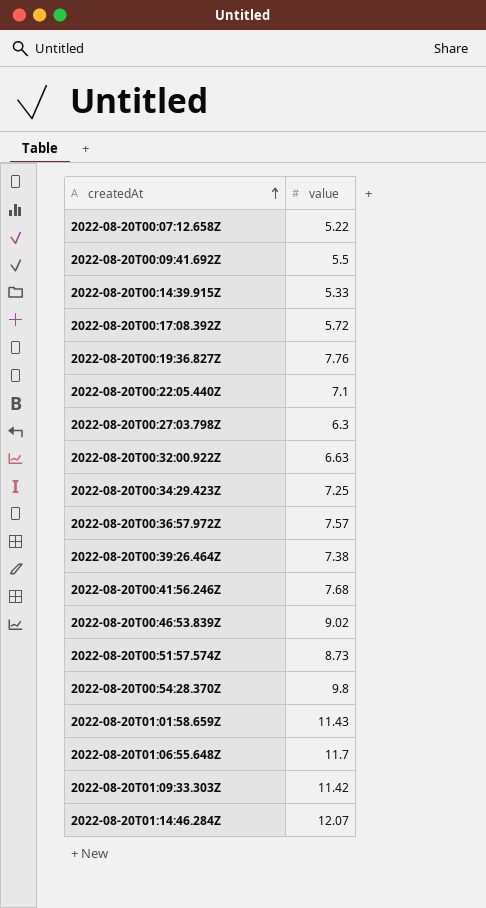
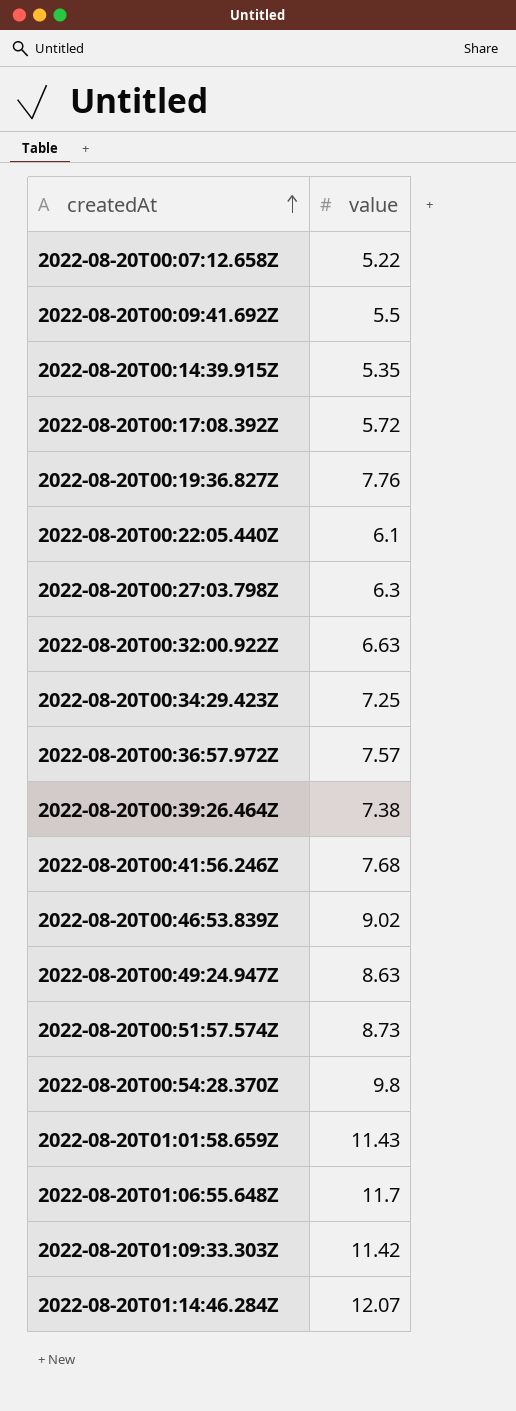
2022-08-20T00:14:39.915Z | value: 5.33 -> 5.35
2022-08-20T00:22:05.440Z | value: 7.1 -> 6.1
row 2022-08-20T00:49:24.947Z: none -> 8.63

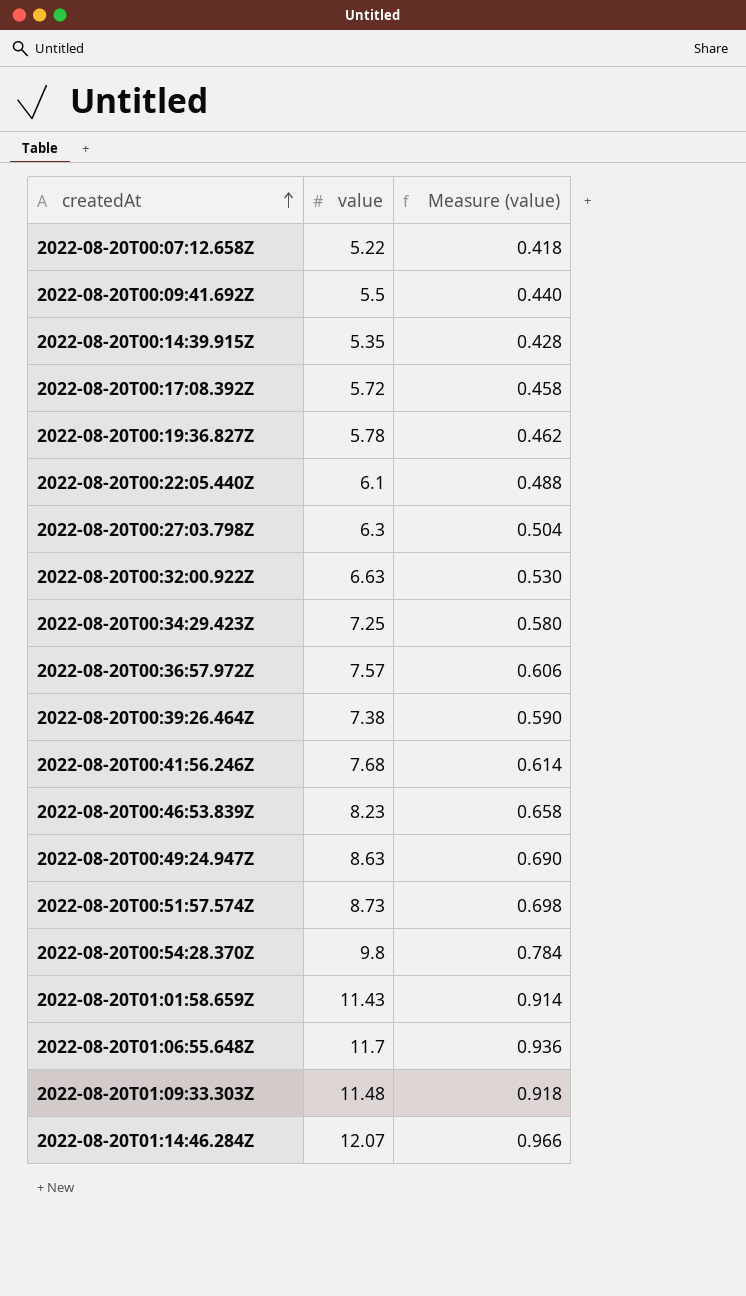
column Measure (value) | formula: none -> [value] * 0.08
2022-08-20T00:19:36.827Z | value: 7.76 -> 5.78
2022-08-20T00:46:53.839Z | value: 9.02 -> 8.23
2022-08-20T01:09:33.303Z | value: 11.42 -> 11.48

